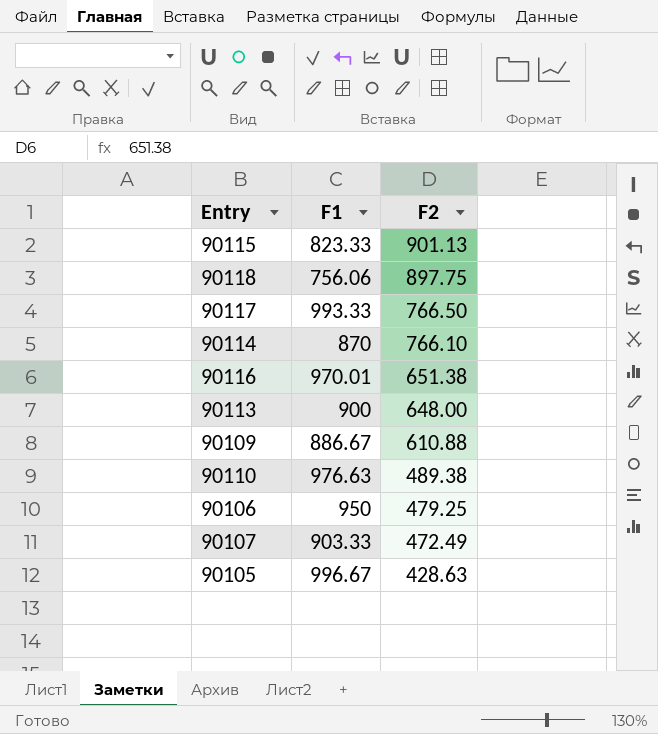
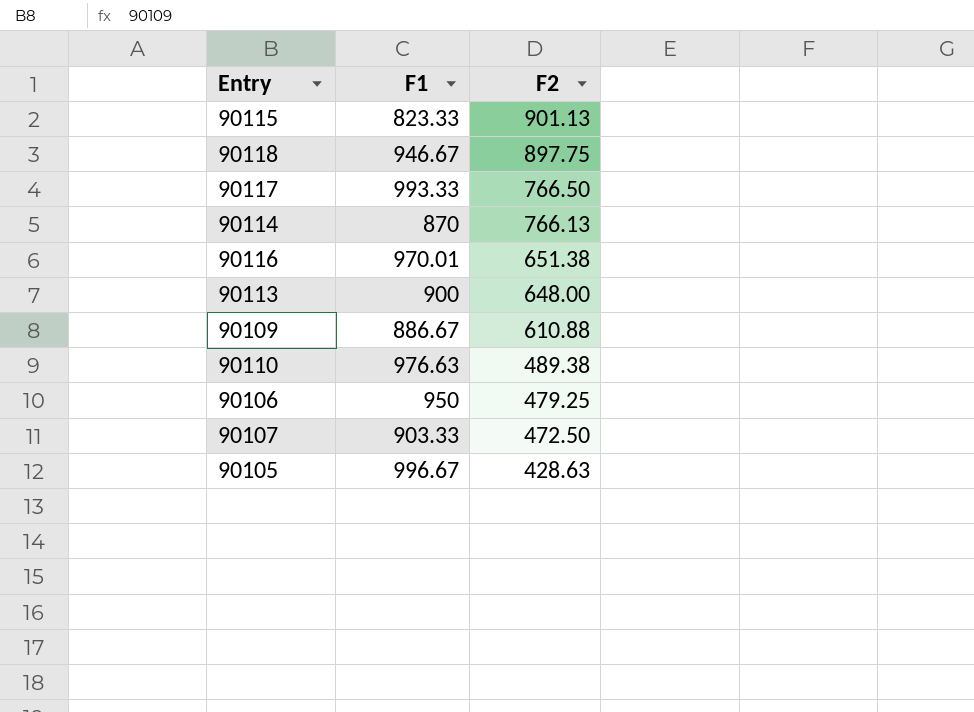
90118 | F1: 756.06 -> 946.67
90114 | F2: 766.10 -> 766.13
90107 | F2: 472.49 -> 472.50

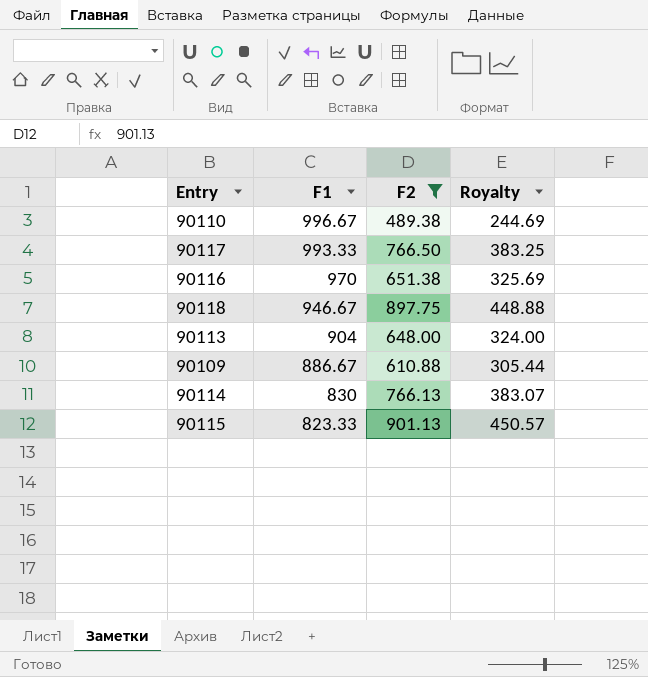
filter: none -> F2 >= 489.38
row order: F2 descending -> F1 descending
column Royalty | formula: none -> [F2] * 0.5
90110 | F1: 976.63 -> 996.67
90116 | F1: 970.01 -> 970
90113 | F1: 900 -> 904
90114 | F1: 870 -> 830

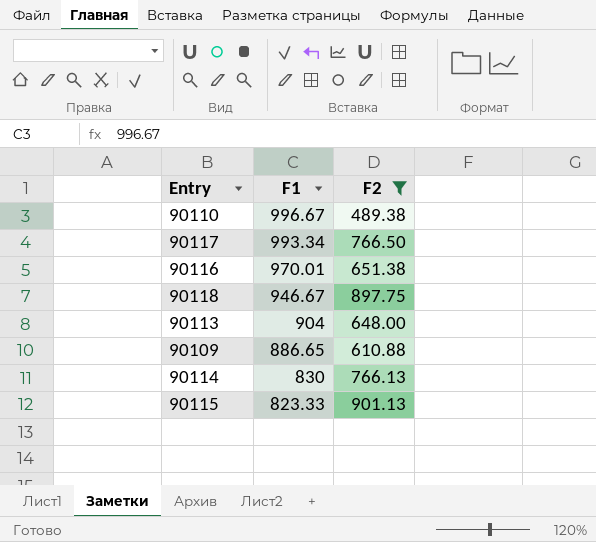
column Royalty | formula: [F2] * 0.5 -> none
90117 | F1: 993.33 -> 993.34
90116 | F1: 970 -> 970.01
90109 | F1: 886.67 -> 886.65

